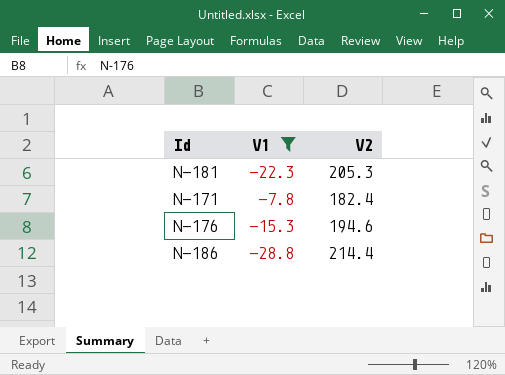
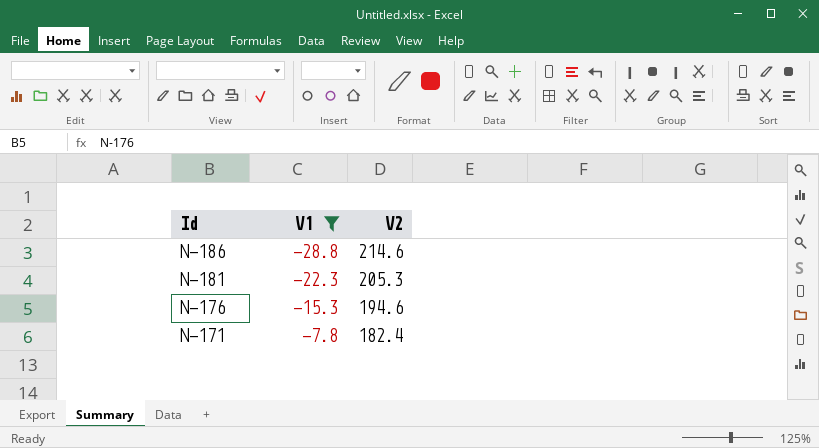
row order: none -> Id descending
N-186 | V2: 214.4 -> 214.6

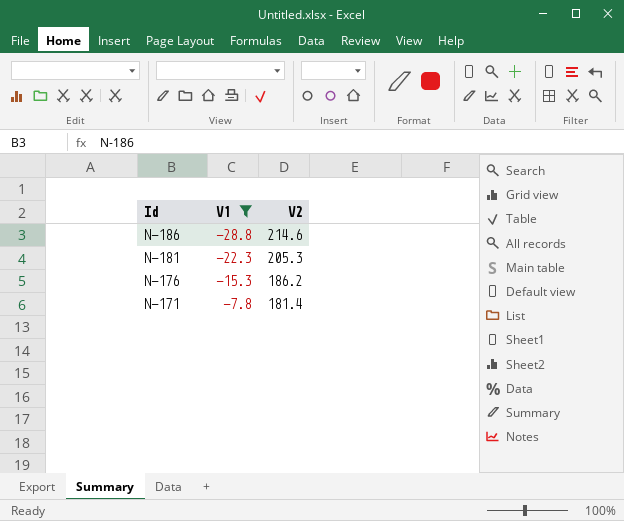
N-176 | V2: 194.6 -> 186.2
N-171 | V2: 182.4 -> 181.4

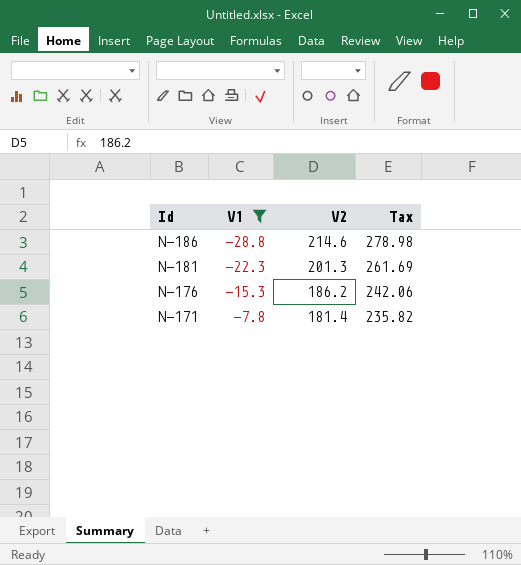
column Tax | formula: none -> [V2] * 1.3
N-181 | V2: 205.3 -> 201.3

